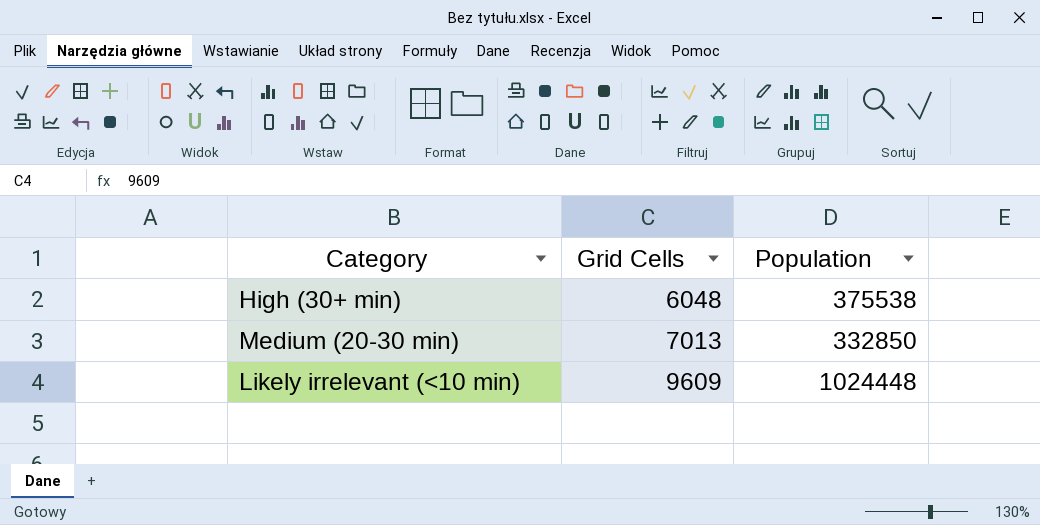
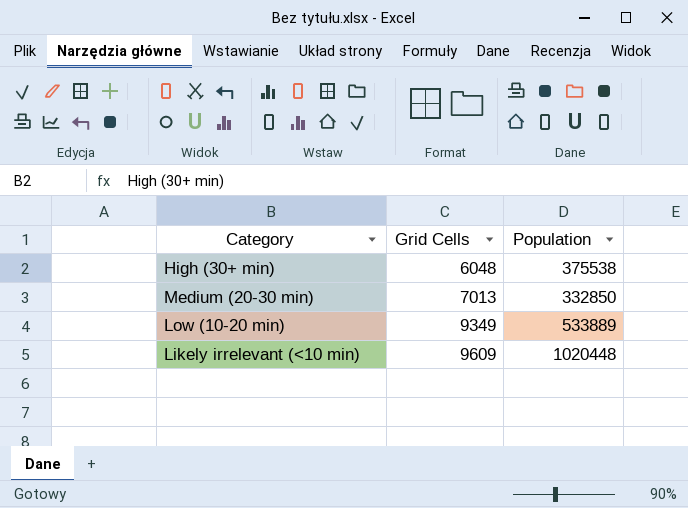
row Low (10-20 min): none -> 9349 | 533889
Likely irrelevant (<10 min) | Population: 1024448 -> 1020448

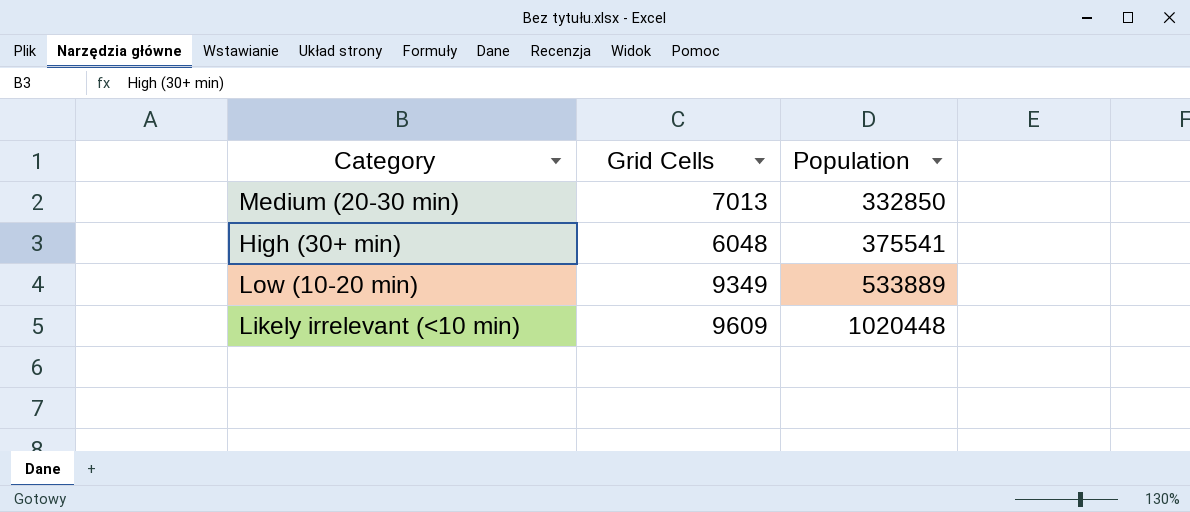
row order: Grid Cells ascending -> Population ascending
High (30+ min) | Population: 375538 -> 375541

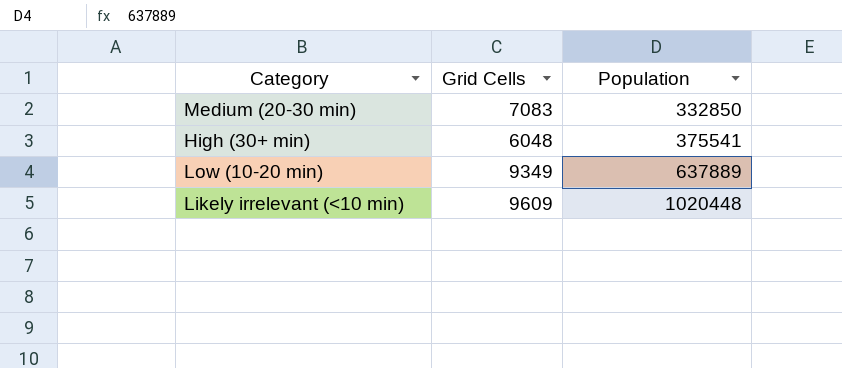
Medium (20-30 min) | Grid Cells: 7013 -> 7083
Low (10-20 min) | Population: 533889 -> 637889

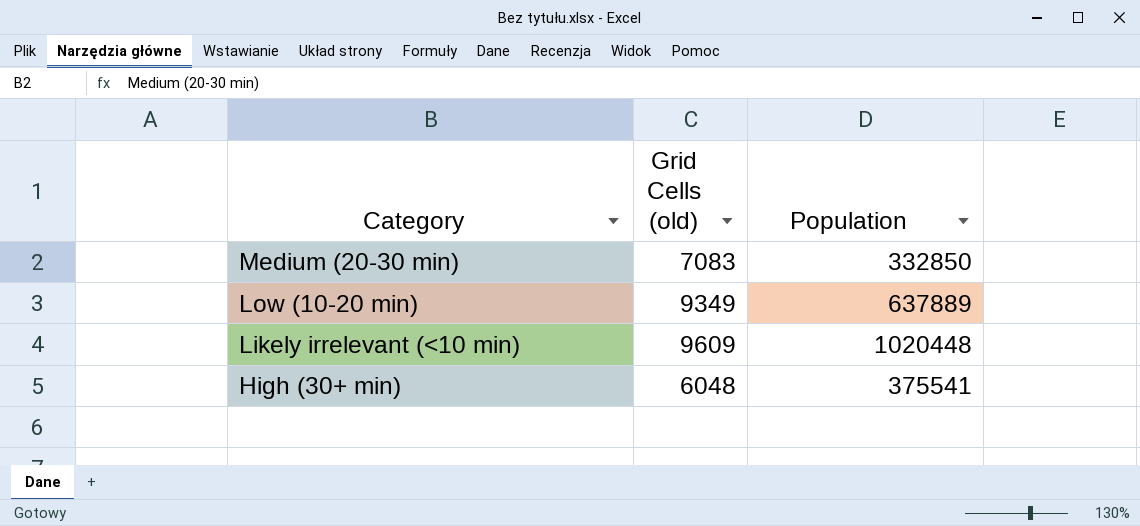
row order: Population ascending -> Category descending
column name: Grid Cells -> Grid Cells (old)

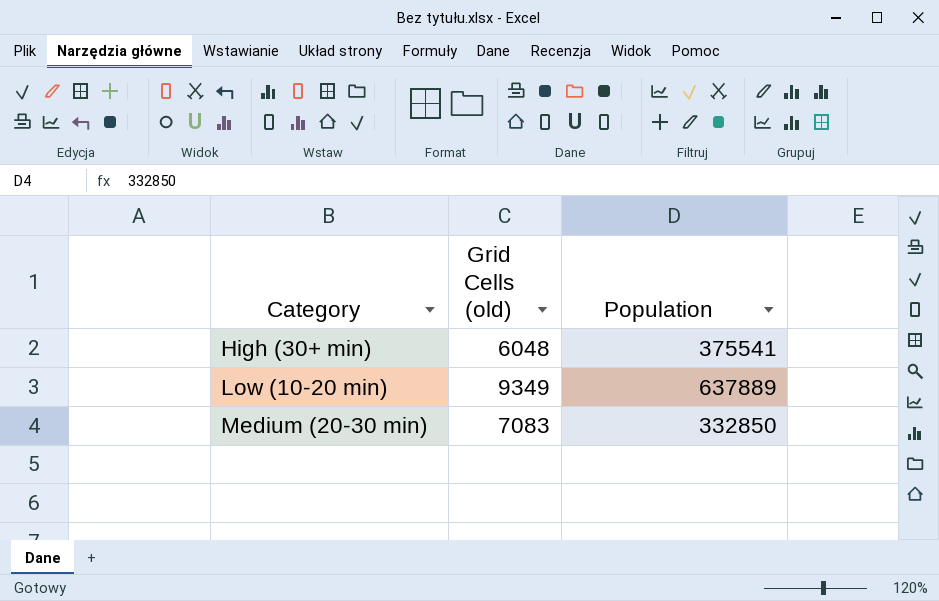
row order: Category descending -> Category ascending
row Likely irrelevant (<10 min): 9609 | 1020448 -> none

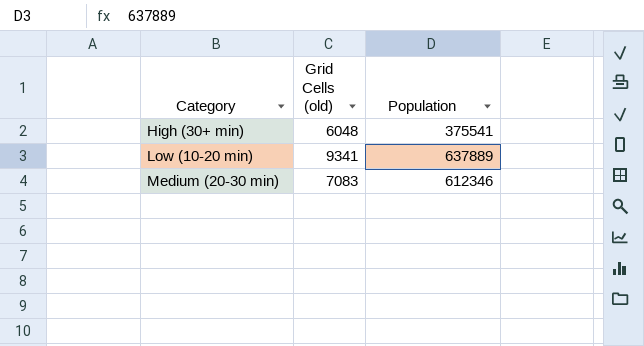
Low (10-20 min) | Grid Cells (old): 9349 -> 9341
Medium (20-30 min) | Population: 332850 -> 612346

